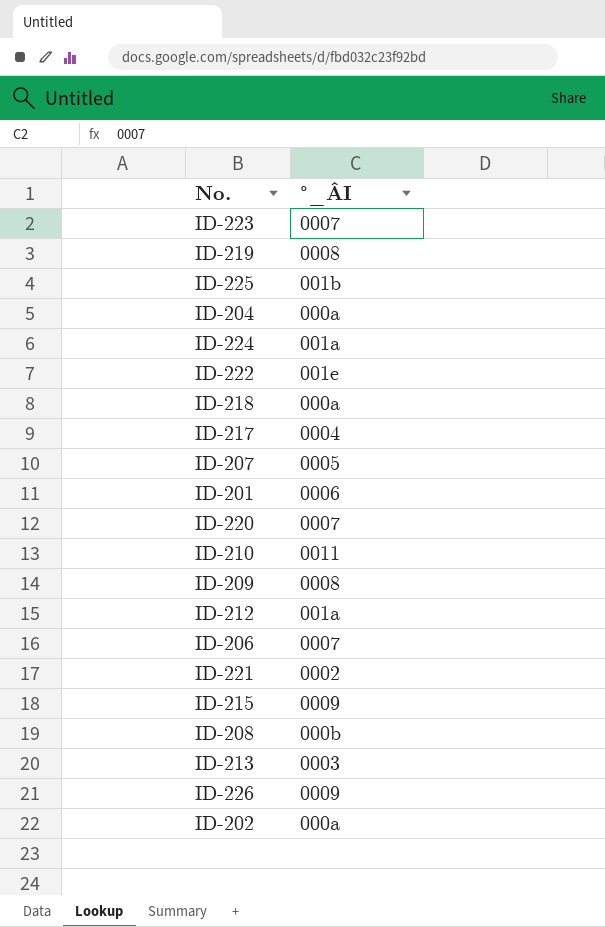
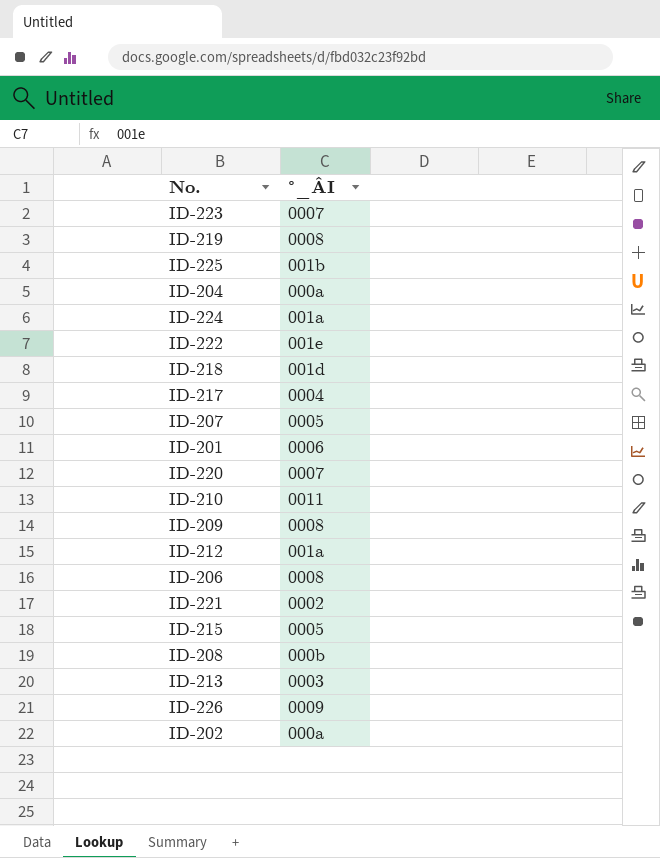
ID-218 | °_ÂI: 000a -> 001d
ID-206 | °_ÂI: 0007 -> 0008
ID-215 | °_ÂI: 0009 -> 0005

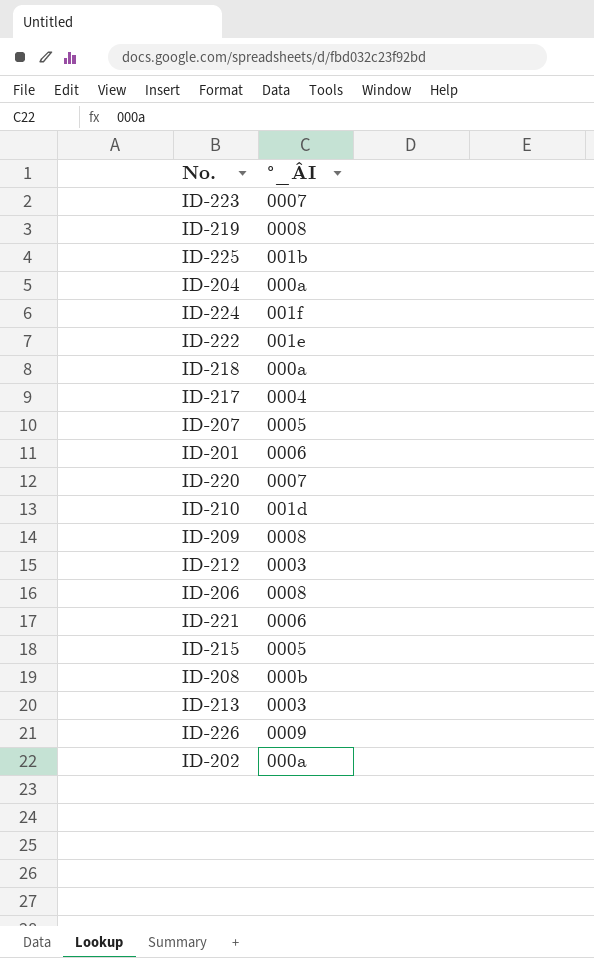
ID-224 | °_ÂI: 001a -> 001f
ID-218 | °_ÂI: 001d -> 000a
ID-210 | °_ÂI: 0011 -> 001d
ID-212 | °_ÂI: 001a -> 0003
ID-221 | °_ÂI: 0002 -> 0006

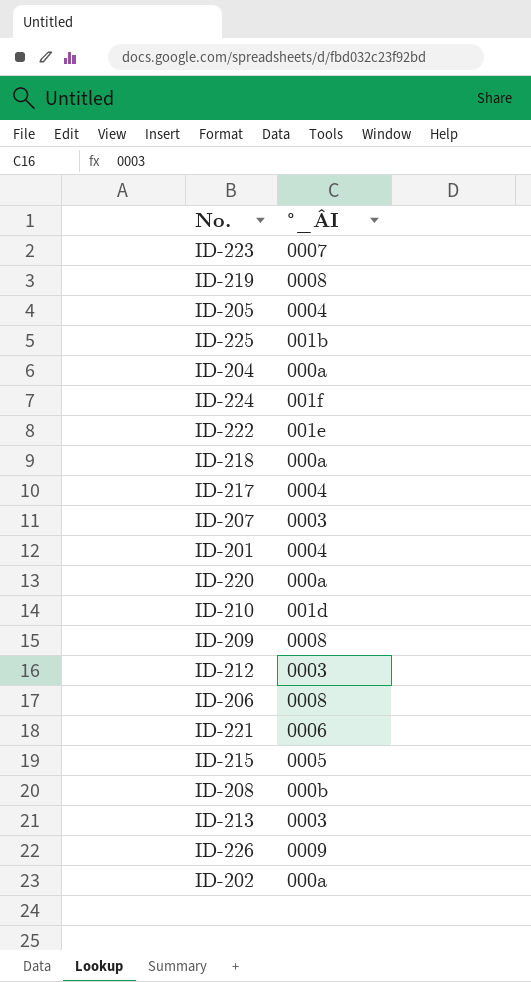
row ID-205: none -> 0004
ID-207 | °_ÂI: 0005 -> 0003
ID-201 | °_ÂI: 0006 -> 0004
ID-220 | °_ÂI: 0007 -> 000a

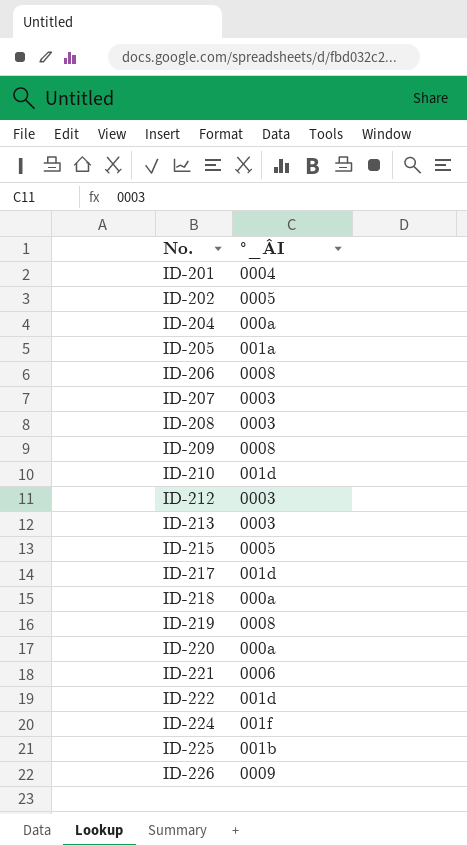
row order: none -> No. ascending
row ID-223: 0007 -> none
ID-202 | °_ÂI: 000a -> 0005
ID-205 | °_ÂI: 0004 -> 001a
ID-208 | °_ÂI: 000b -> 0003
ID-217 | °_ÂI: 0004 -> 001d
ID-222 | °_ÂI: 001e -> 001d

